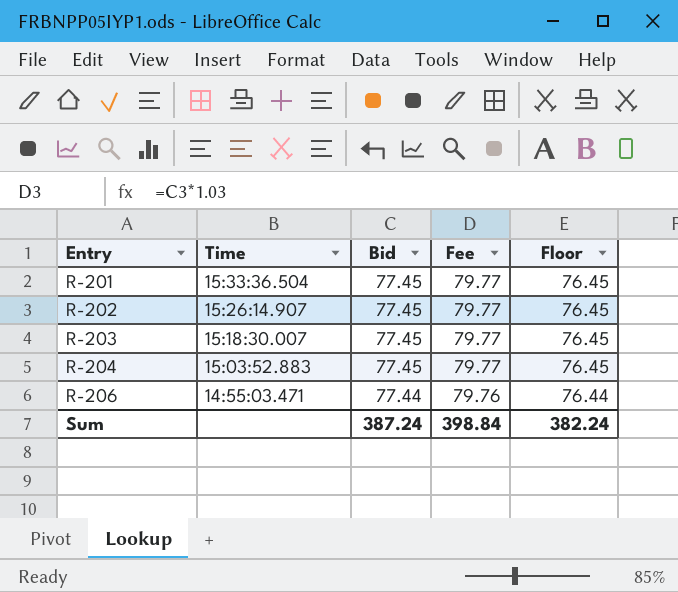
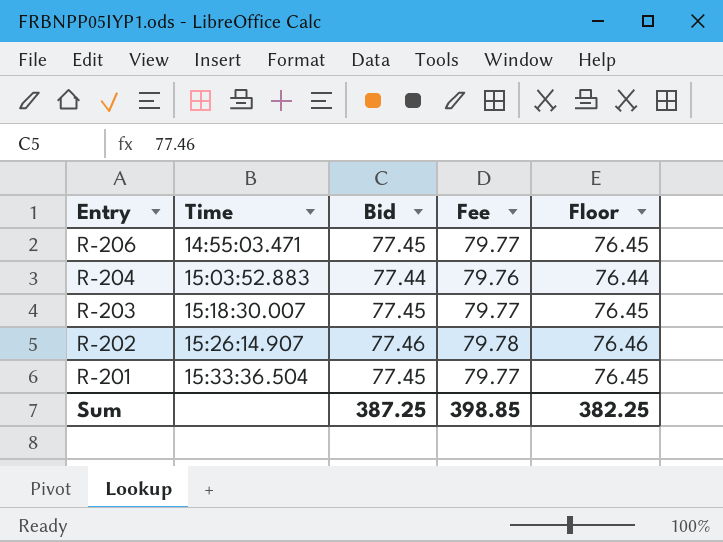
row order: Entry ascending -> Entry descending
R-206 | Bid: 77.44 -> 77.45
R-206 | Fee: 79.76 -> 79.77
R-206 | Floor: 76.44 -> 76.45
R-204 | Bid: 77.45 -> 77.44
R-204 | Fee: 79.77 -> 79.76
R-204 | Floor: 76.45 -> 76.44
R-202 | Bid: 77.45 -> 77.46
R-202 | Fee: 79.77 -> 79.78
R-202 | Floor: 76.45 -> 76.46
Sum | Bid: 387.24 -> 387.25
Sum | Fee: 398.84 -> 398.85
Sum | Floor: 382.24 -> 382.25

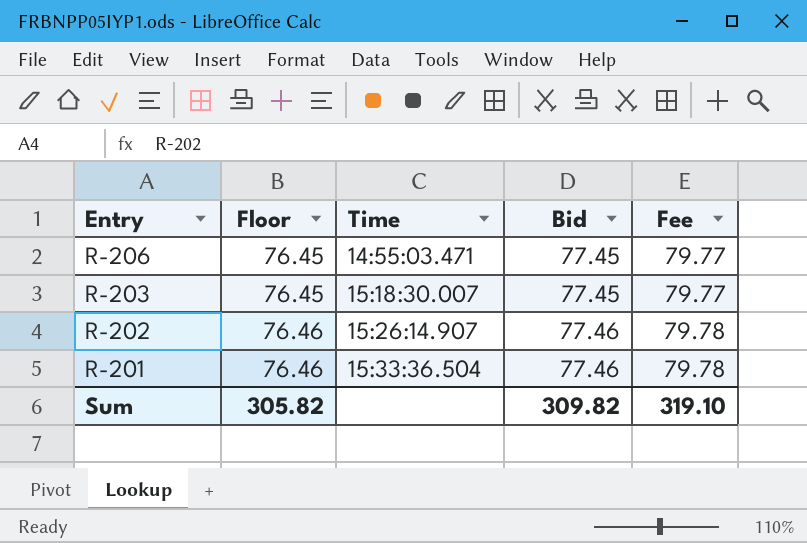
column Floor | position: 5 -> 2
row R-204: 15:03:52.883 | 77.44 | 79.76 | 76.44 -> none
R-201 | Floor: 76.45 -> 76.46
R-201 | Bid: 77.45 -> 77.46
R-201 | Fee: 79.77 -> 79.78
Sum | Floor: 382.25 -> 305.82
Sum | Bid: 387.25 -> 309.82
Sum | Fee: 398.85 -> 319.10

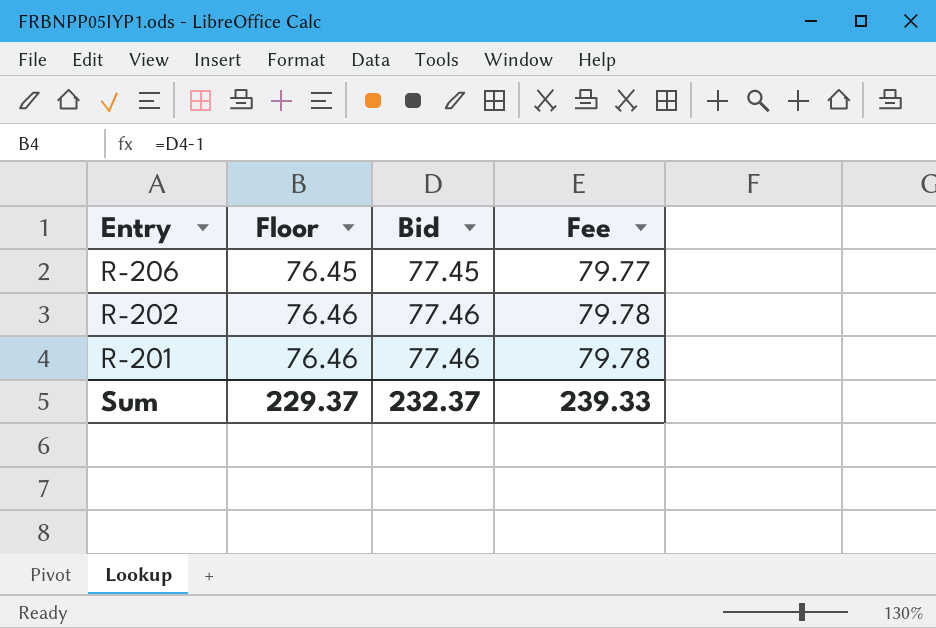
column Time | position: 3 -> none
row R-203: 76.45 | 15:18:30.007 | 77.45 | 79.77 -> none
Sum | Floor: 305.82 -> 229.37
Sum | Bid: 309.82 -> 232.37
Sum | Fee: 319.10 -> 239.33

